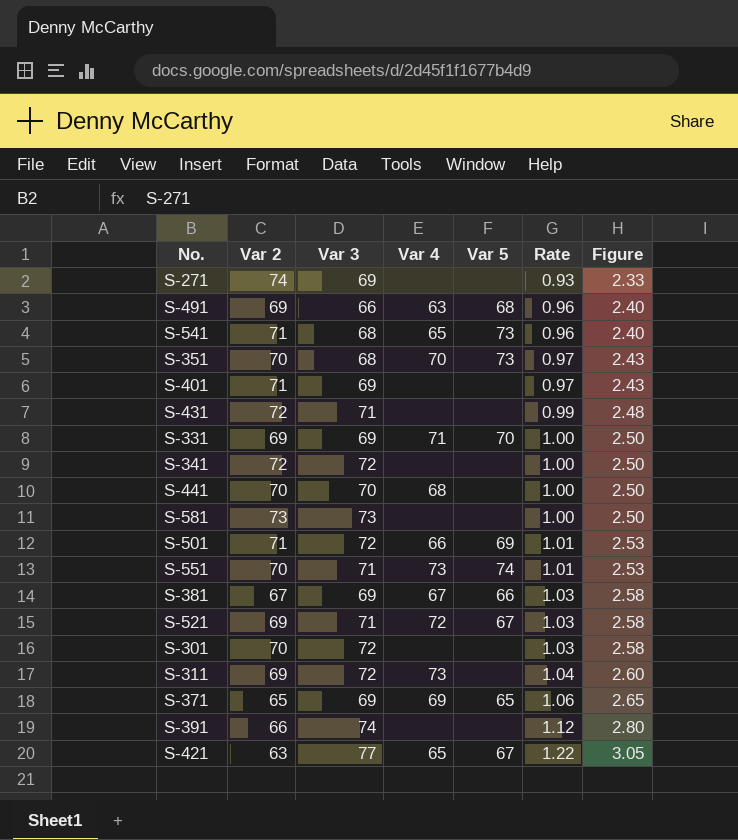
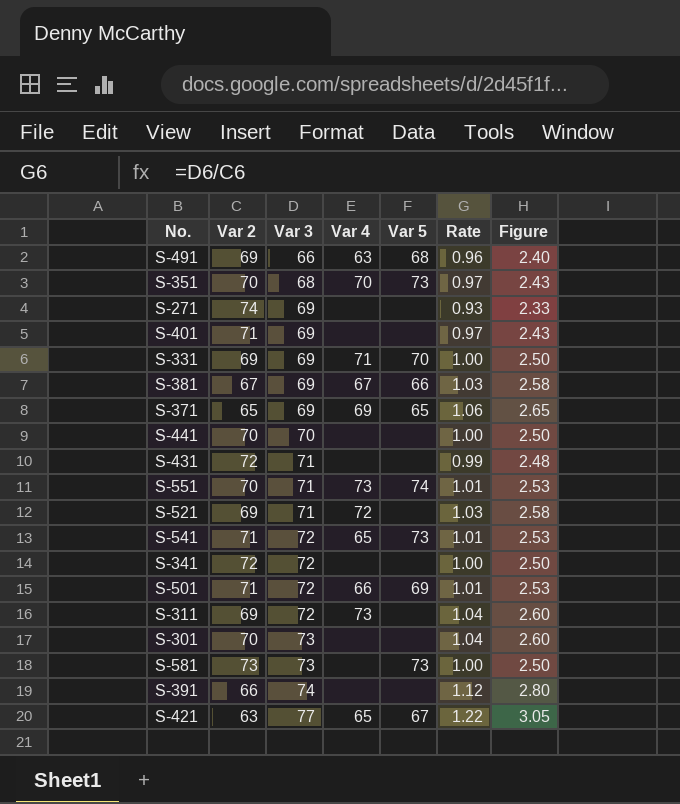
row order: Rate ascending -> Var 3 ascending
S-441 | Var 4: 68 -> none
S-521 | Var 5: 67 -> none
S-541 | Var 3: 68 -> 72
S-541 | Rate: 0.96 -> 1.01
S-541 | Figure: 2.40 -> 2.53
S-301 | Var 3: 72 -> 73
S-301 | Rate: 1.03 -> 1.04
S-301 | Figure: 2.58 -> 2.60
S-581 | Var 5: none -> 73

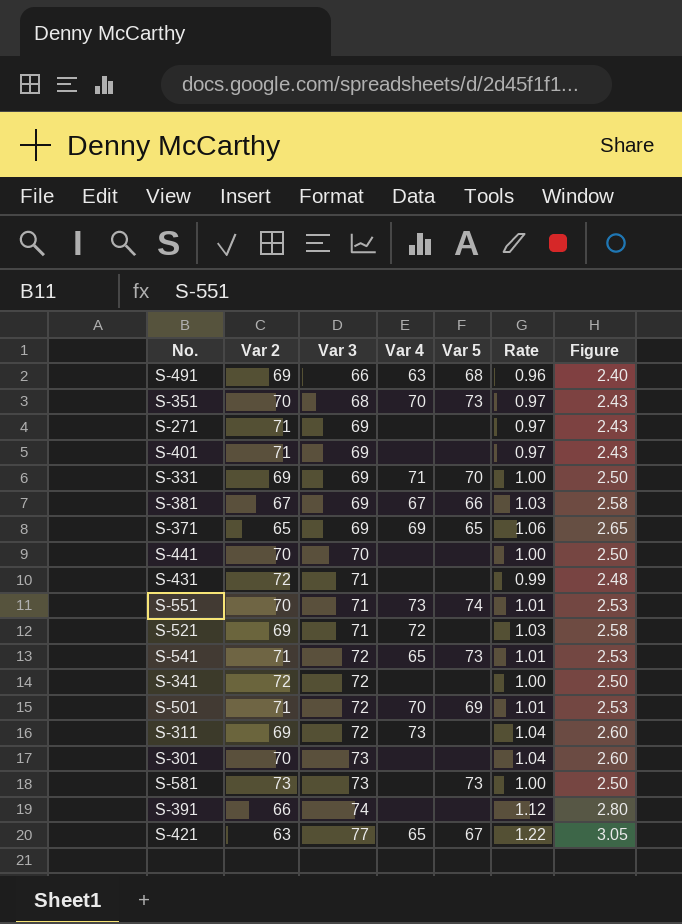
S-271 | Var 2: 74 -> 71
S-271 | Rate: 0.93 -> 0.97
S-271 | Figure: 2.33 -> 2.43
S-501 | Var 4: 66 -> 70

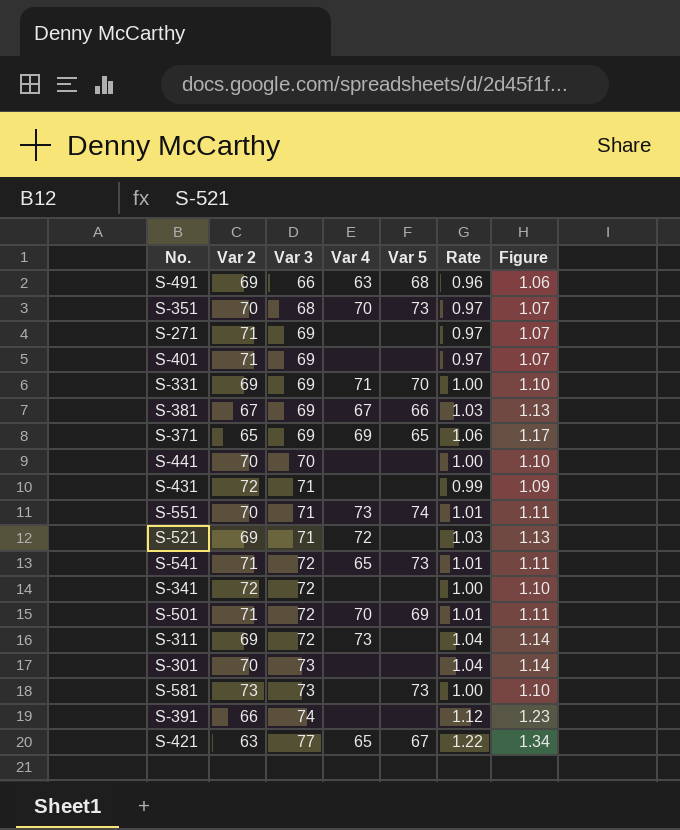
column Figure | formula: [Rate] * 2.5 -> [Rate] * 1.1

